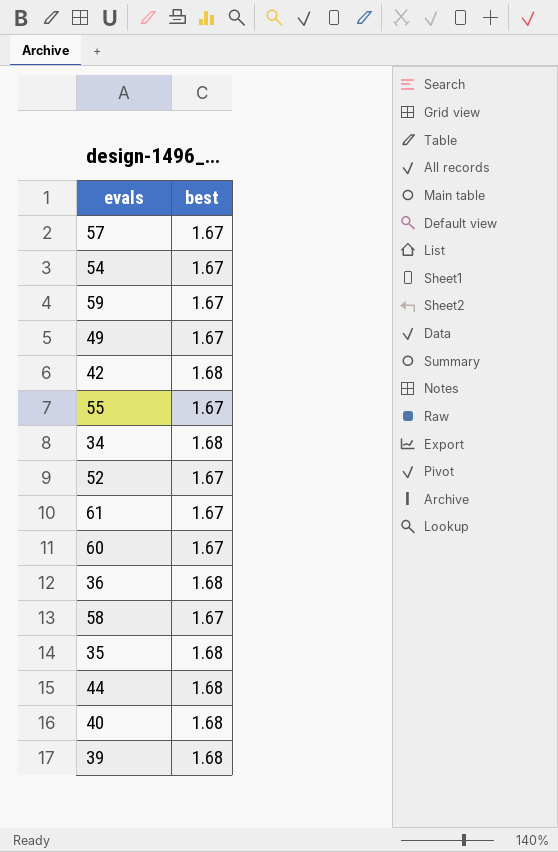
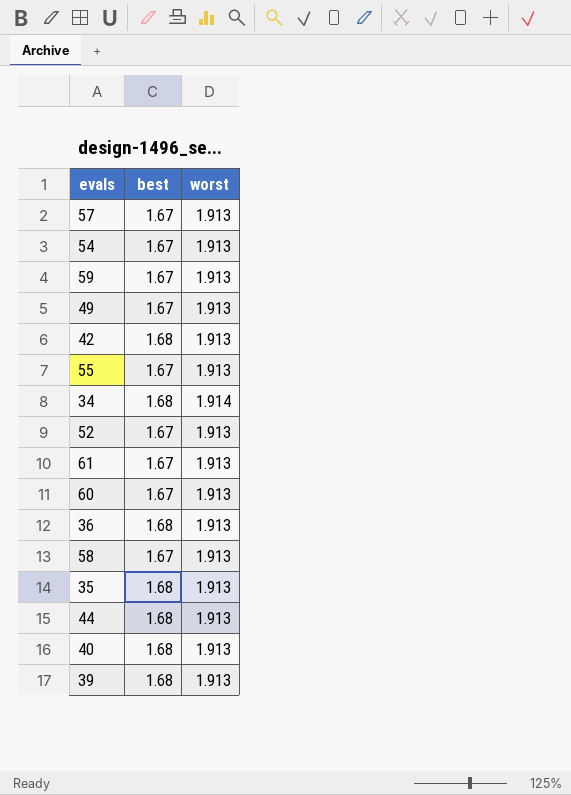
column worst | position: none -> 3

